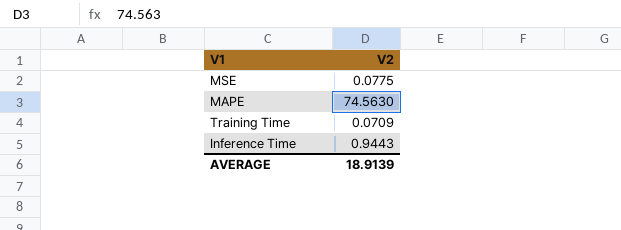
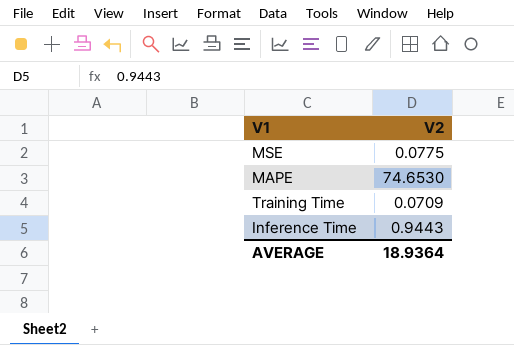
MAPE | V2: 74.5630 -> 74.6530
AVERAGE | V2: 18.9139 -> 18.9364

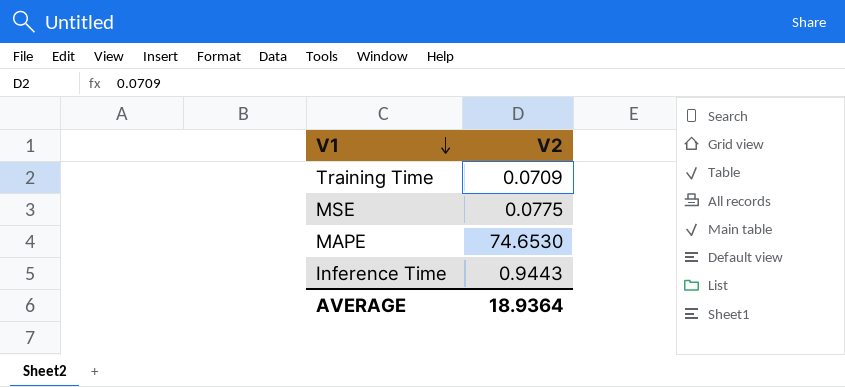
row order: none -> V1 descending

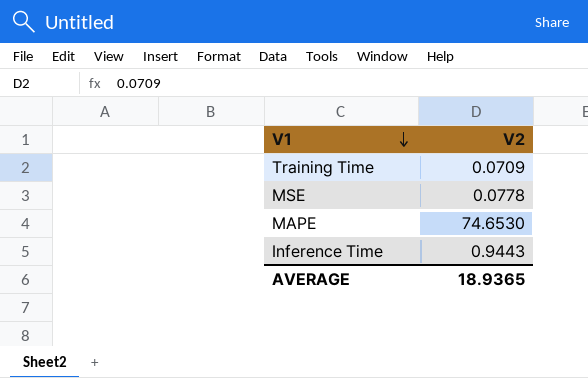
MSE | V2: 0.0775 -> 0.0778
AVERAGE | V2: 18.9364 -> 18.9365

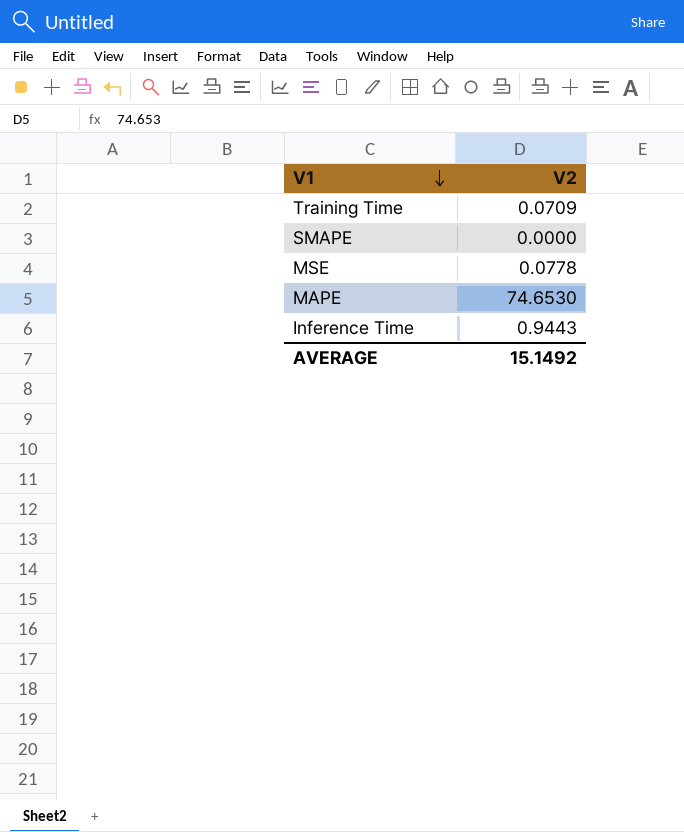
row SMAPE: none -> 0.0000
AVERAGE | V2: 18.9365 -> 15.1492

